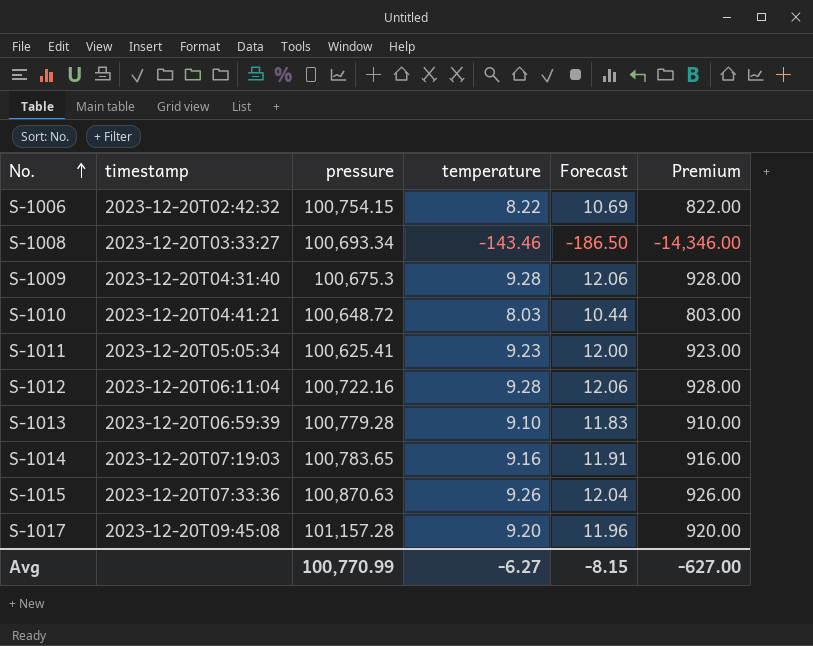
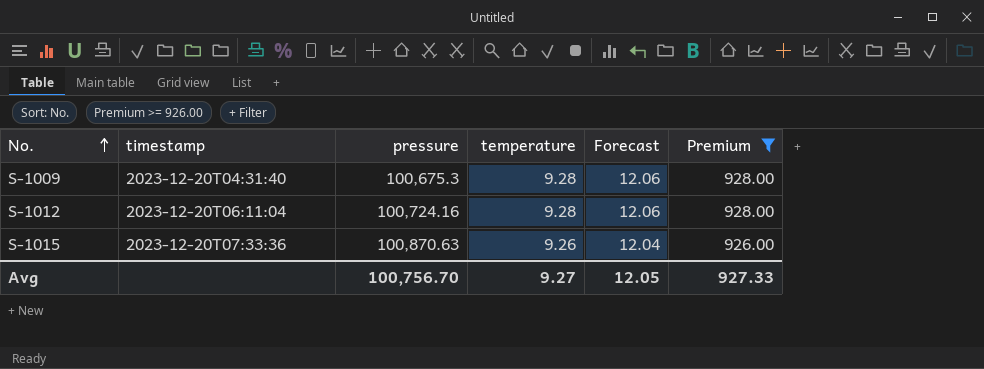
filter: none -> Premium >= 926.00
S-1012 | pressure: 100,722.16 -> 100,724.16
Avg | pressure: 100,770.99 -> 100,756.70
Avg | temperature: -6.27 -> 9.27
Avg | Forecast: -8.15 -> 12.05
Avg | Premium: -627.00 -> 927.33

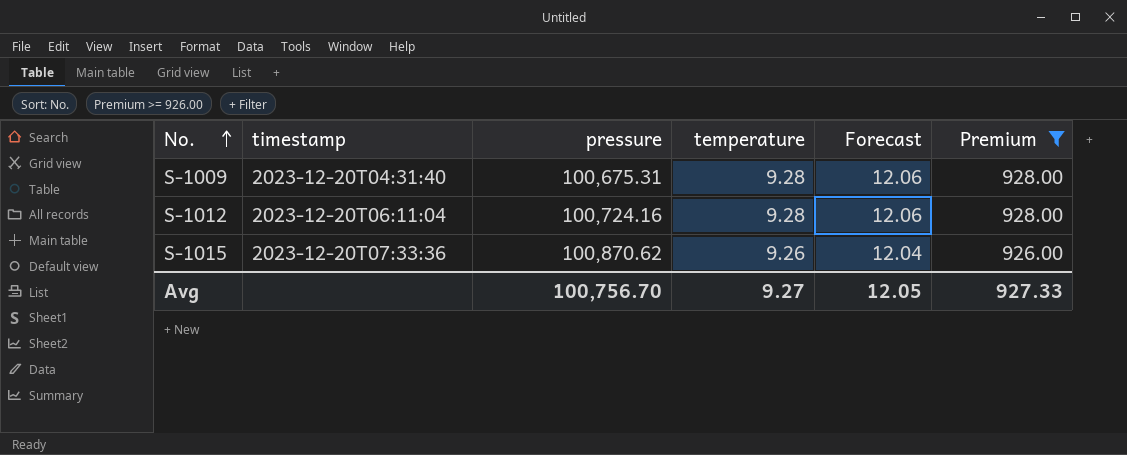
S-1009 | pressure: 100,675.3 -> 100,675.31
S-1015 | pressure: 100,870.63 -> 100,870.62

